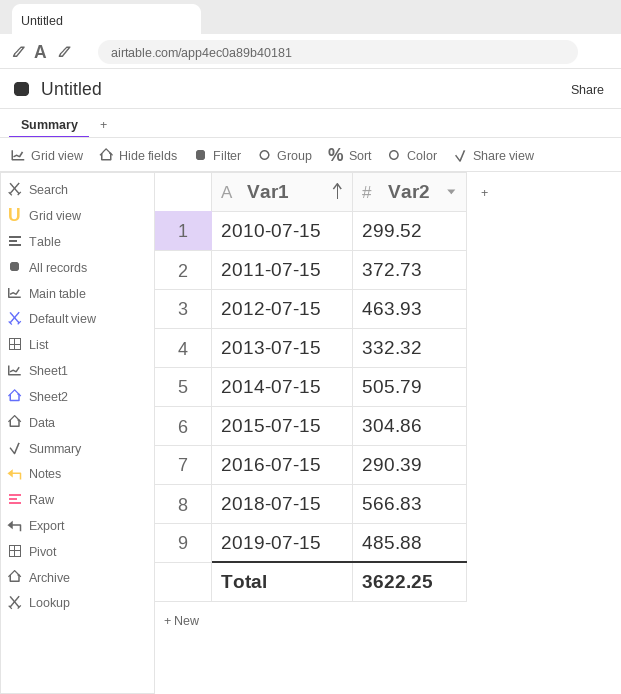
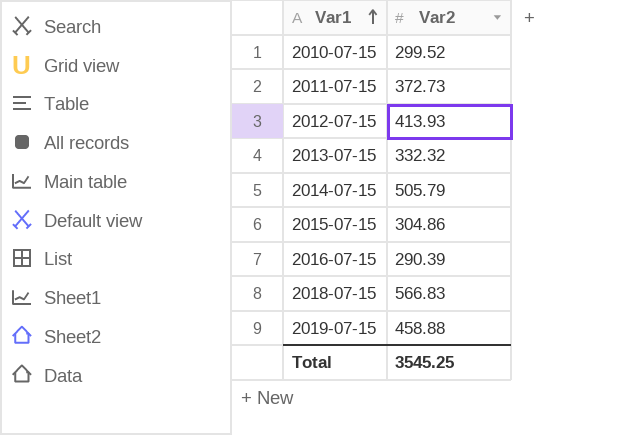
2012-07-15 | Var2: 463.93 -> 413.93
2019-07-15 | Var2: 485.88 -> 458.88
Total | Var2: 3622.25 -> 3545.25

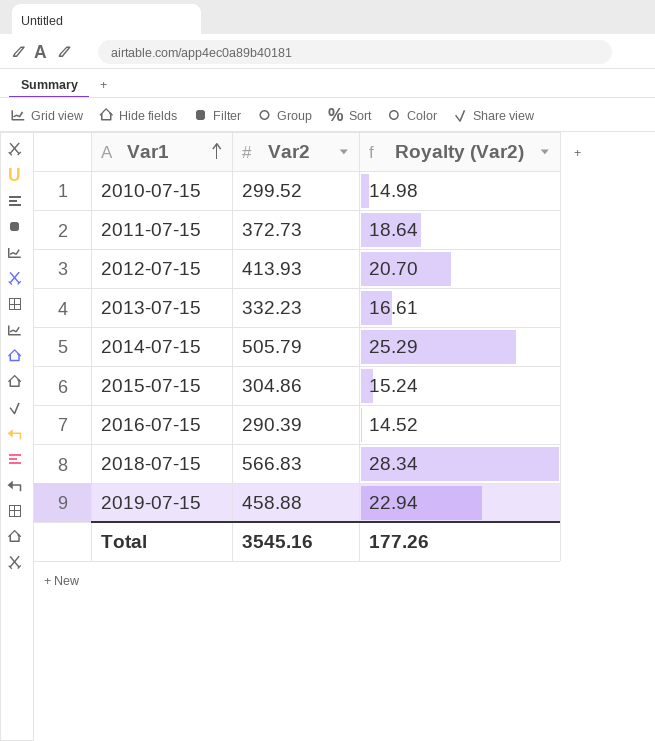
column Royalty (Var2) | formula: none -> [Var2] * 0.05
2013-07-15 | Var2: 332.32 -> 332.23
Total | Var2: 3545.25 -> 3545.16

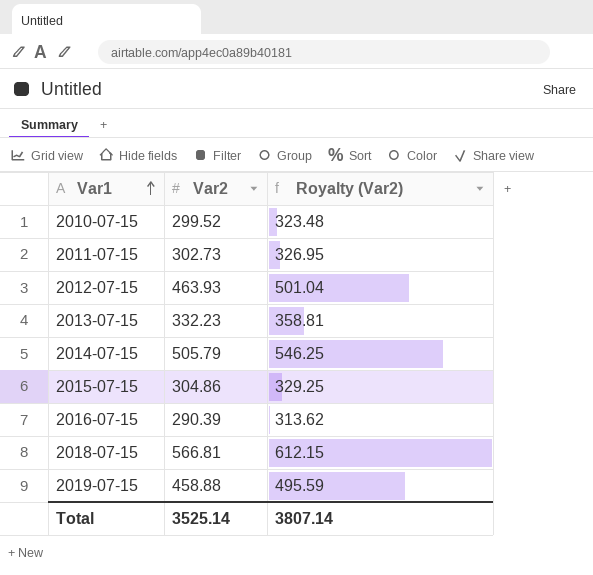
column Royalty (Var2) | formula: [Var2] * 0.05 -> [Var2] * 1.08
2011-07-15 | Var2: 372.73 -> 302.73
2012-07-15 | Var2: 413.93 -> 463.93
2018-07-15 | Var2: 566.83 -> 566.81
Total | Var2: 3545.16 -> 3525.14
Total | Royalty (Var2): 177.26 -> 3807.14

